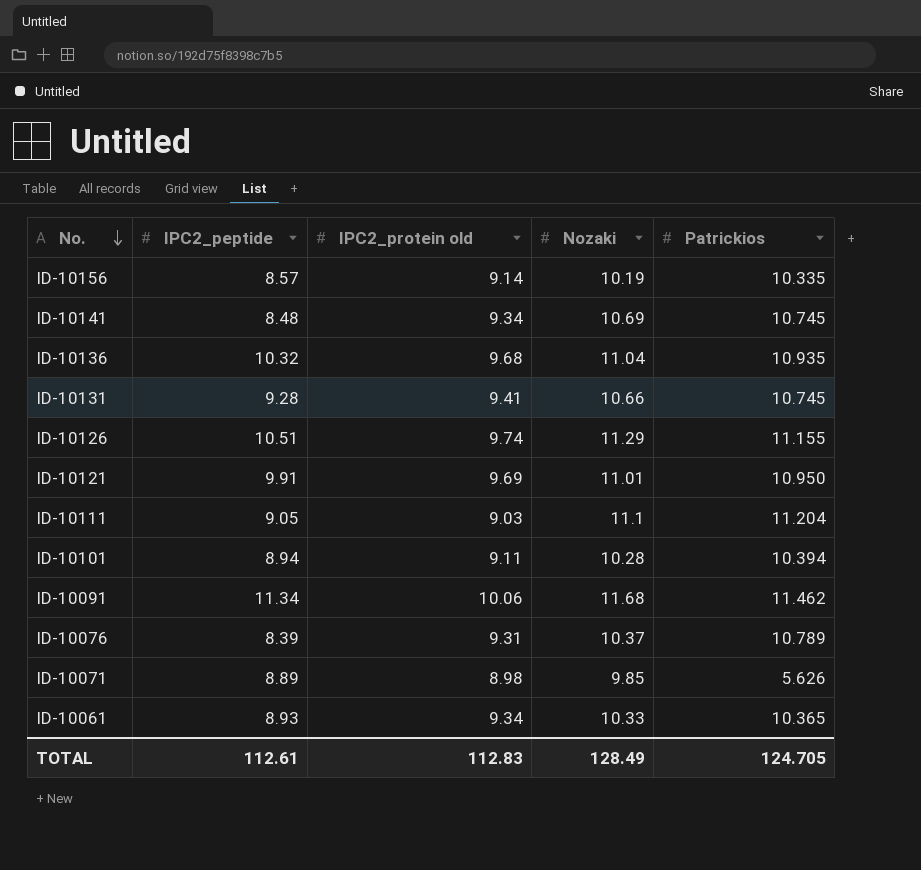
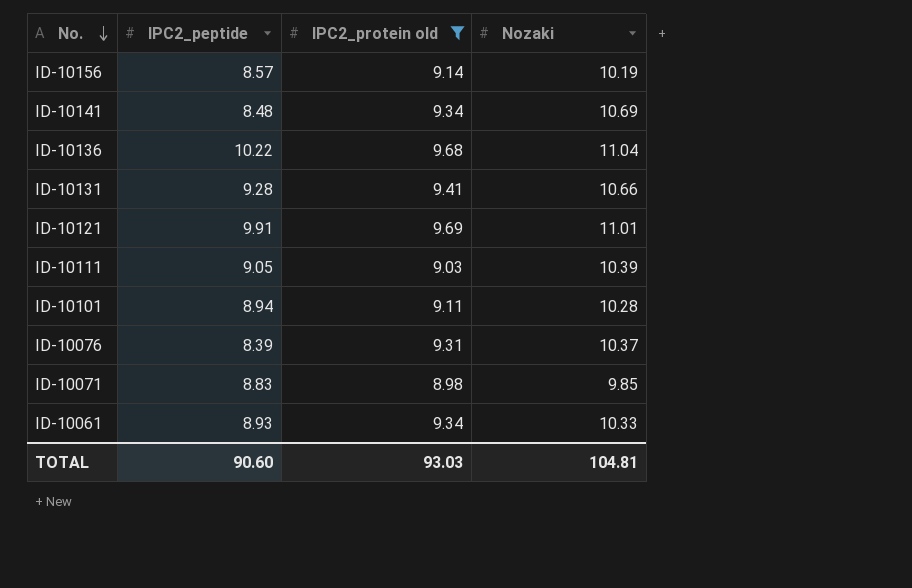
filter: none -> IPC2_protein old <= 9.69
column Patrickios | position: 5 -> none
ID-10136 | IPC2_peptide: 10.32 -> 10.22
ID-10111 | Nozaki: 11.1 -> 10.39
ID-10071 | IPC2_peptide: 8.89 -> 8.83
TOTAL | IPC2_peptide: 112.61 -> 90.60
TOTAL | IPC2_protein old: 112.83 -> 93.03
TOTAL | Nozaki: 128.49 -> 104.81

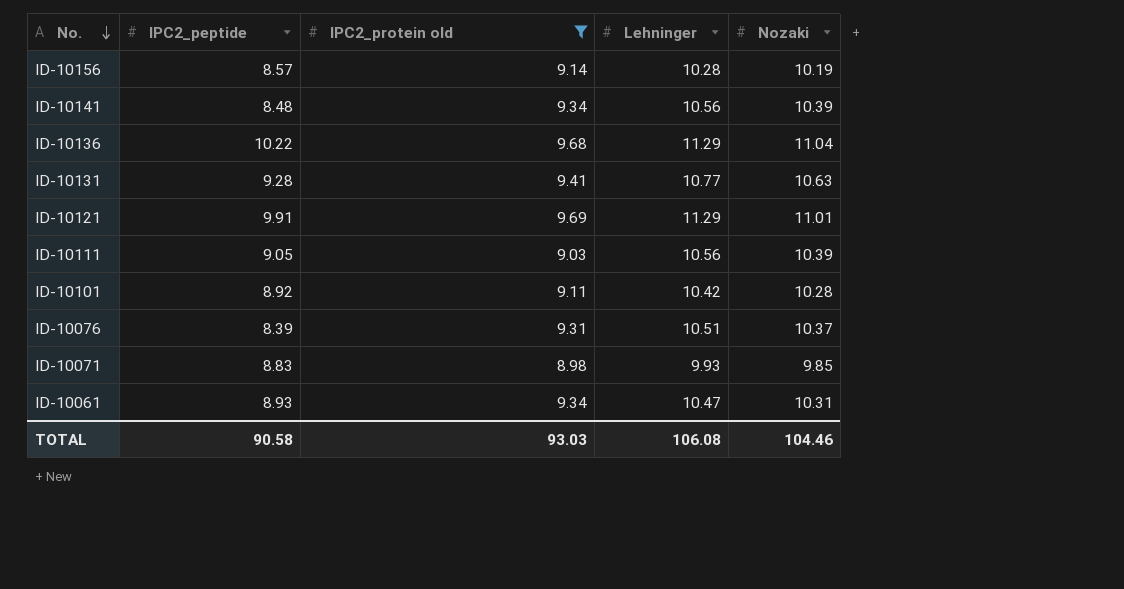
column Lehninger | position: none -> 4
ID-10141 | Nozaki: 10.69 -> 10.39
ID-10131 | Nozaki: 10.66 -> 10.63
ID-10101 | IPC2_peptide: 8.94 -> 8.92
ID-10061 | Nozaki: 10.33 -> 10.31
TOTAL | IPC2_peptide: 90.60 -> 90.58
TOTAL | Nozaki: 104.81 -> 104.46

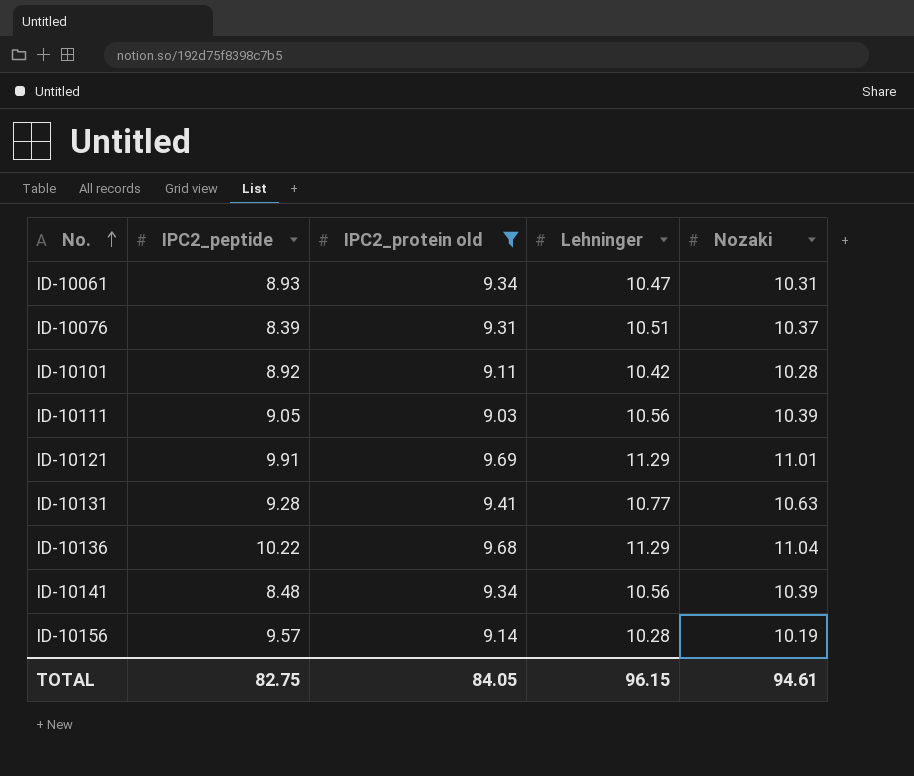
row order: No. descending -> No. ascending
row ID-10071: 8.83 | 8.98 | 9.93 | 9.85 -> none
ID-10156 | IPC2_peptide: 8.57 -> 9.57
TOTAL | IPC2_peptide: 90.58 -> 82.75
TOTAL | IPC2_protein old: 93.03 -> 84.05
TOTAL | Lehninger: 106.08 -> 96.15
TOTAL | Nozaki: 104.46 -> 94.61

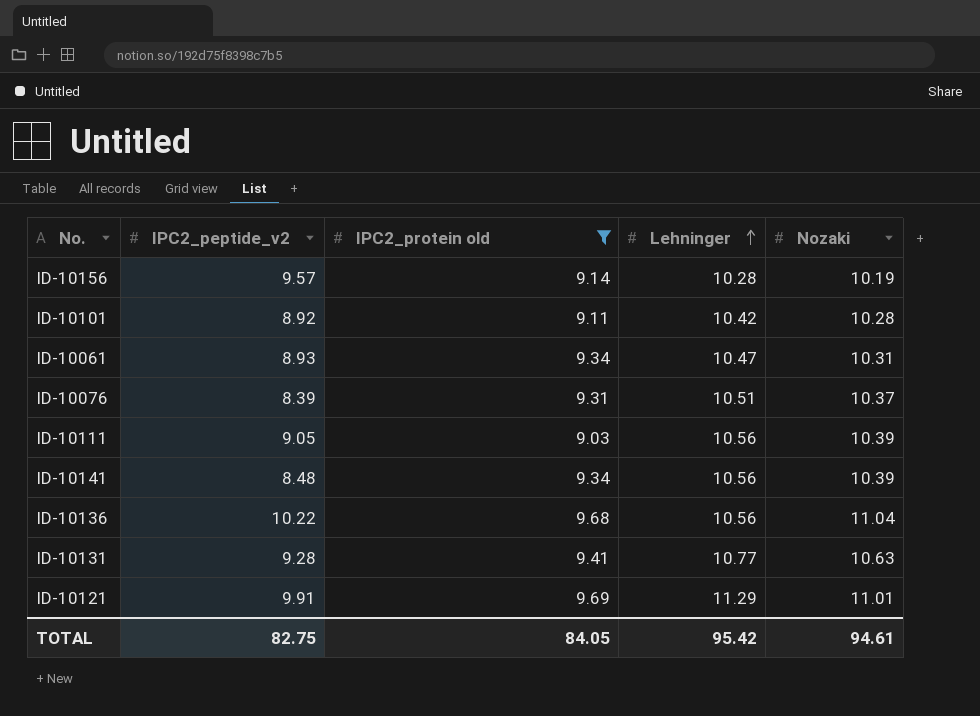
row order: No. ascending -> Lehninger ascending
column name: IPC2_peptide -> IPC2_peptide_v2
ID-10136 | Lehninger: 11.29 -> 10.56
TOTAL | Lehninger: 96.15 -> 95.42

